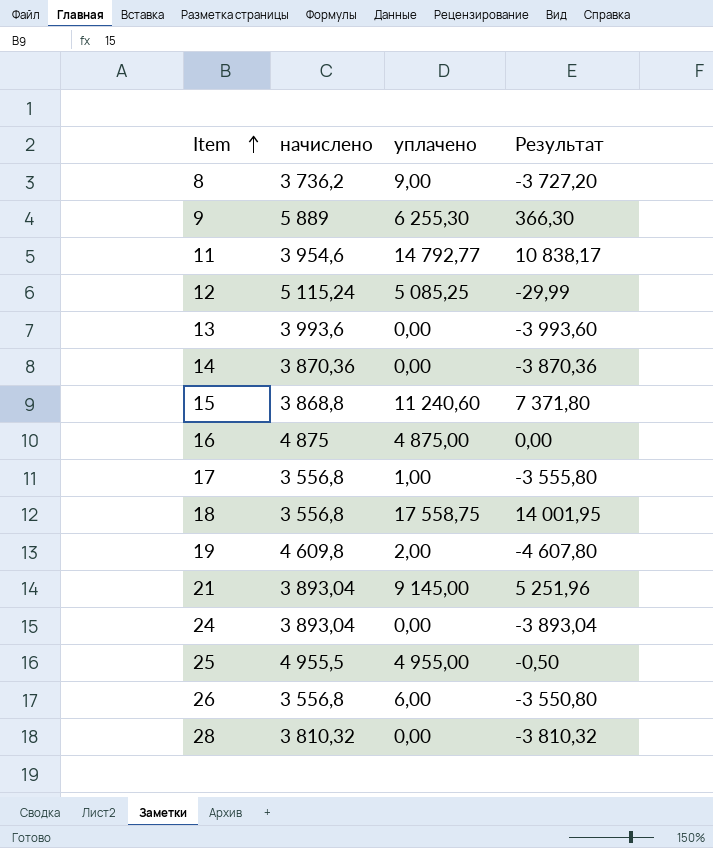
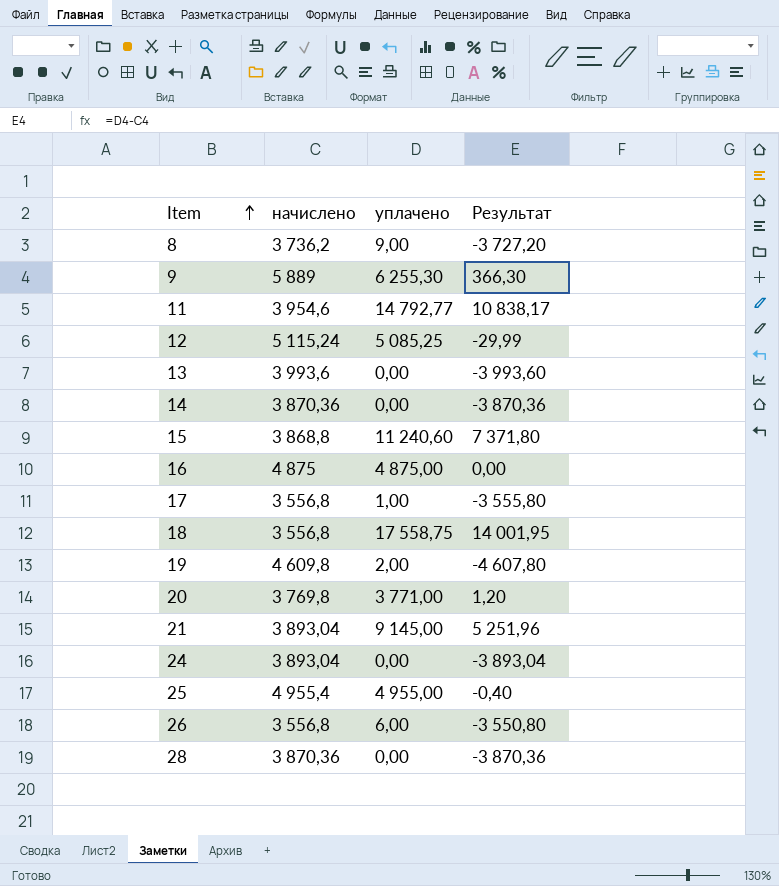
row 20: none -> 3 769,8 | 3 771,00 | 1,20
25 | начислено: 4 955,5 -> 4 955,4
25 | Результат: -0,50 -> -0,40
28 | начислено: 3 810,32 -> 3 870,36
28 | Результат: -3 810,32 -> -3 870,36

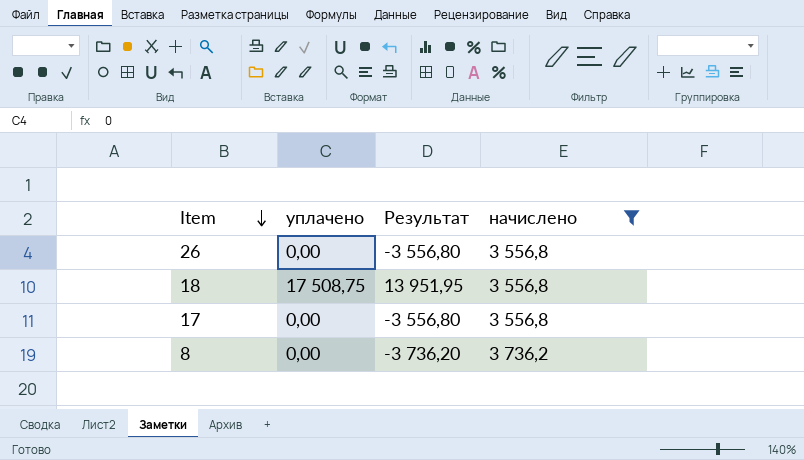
filter: none -> начислено <= 3 736,2
row order: Item ascending -> Item descending
column начислено | position: 2 -> 4
26 | уплачено: 6,00 -> 0,00
26 | Результат: -3 550,80 -> -3 556,80
18 | уплачено: 17 558,75 -> 17 508,75
18 | Результат: 14 001,95 -> 13 951,95
17 | уплачено: 1,00 -> 0,00
17 | Результат: -3 555,80 -> -3 556,80
8 | уплачено: 9,00 -> 0,00
8 | Результат: -3 727,20 -> -3 736,20

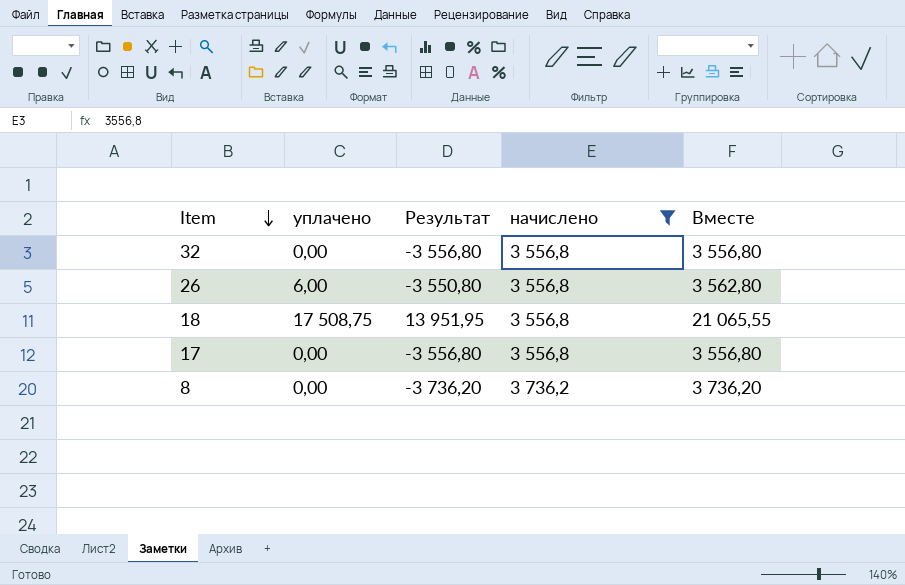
column Вместе | formula: none -> [уплачено] + [начислено]
row 32: none -> 0,00 | -3 556,80 | 3 556,8 | 3 556,80
26 | уплачено: 0,00 -> 6,00
26 | Результат: -3 556,80 -> -3 550,80

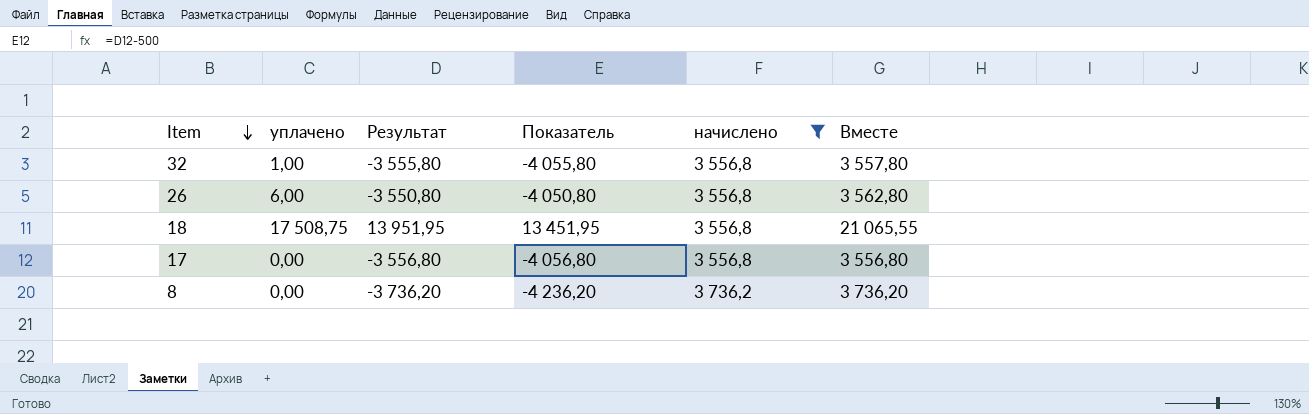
column Показатель | formula: none -> [Результат] - 500
32 | уплачено: 0,00 -> 1,00
32 | Результат: -3 556,80 -> -3 555,80
32 | Вместе: 3 556,80 -> 3 557,80

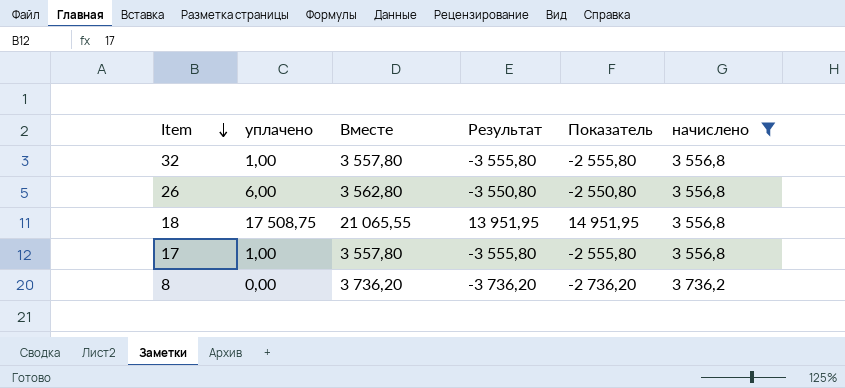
column Вместе | position: 6 -> 3
column Показатель | formula: [Результат] - 500 -> [Результат] + 1000
17 | уплачено: 0,00 -> 1,00
17 | Вместе: 3 556,80 -> 3 557,80
17 | Результат: -3 556,80 -> -3 555,80

